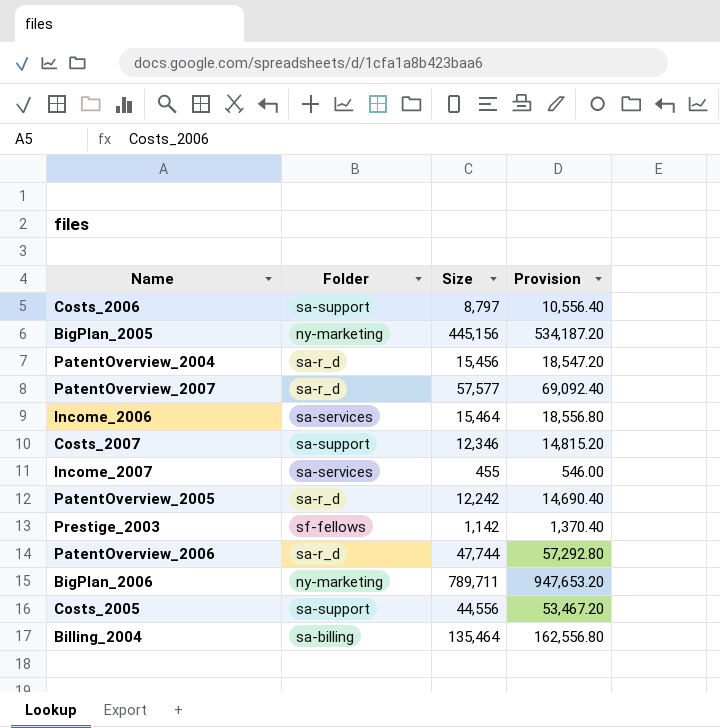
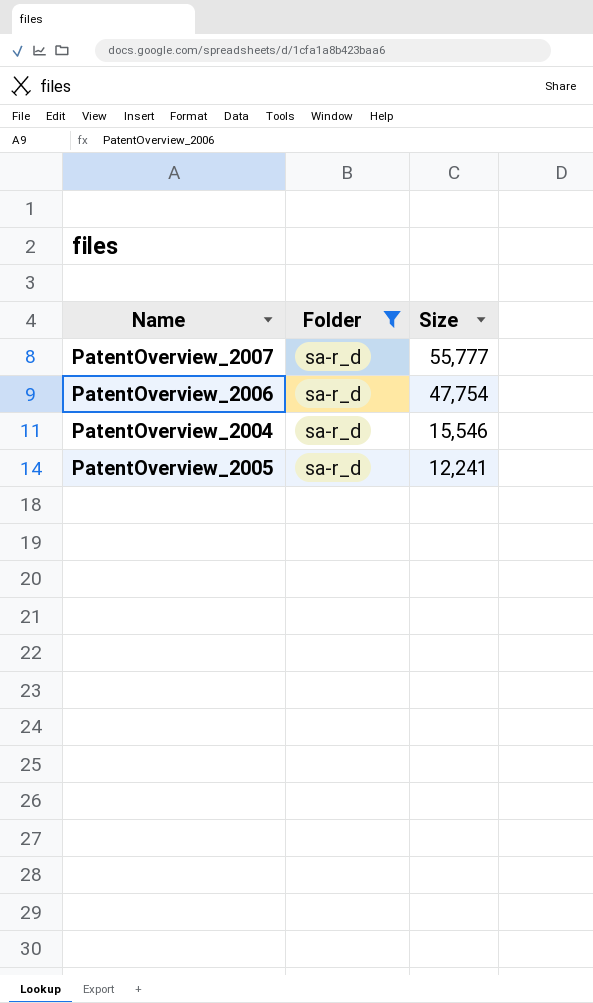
filter: none -> Folder = sa-r_d
row order: none -> Size descending
column Provision | formula: [Size] * 1.2 -> none
PatentOverview_2007 | Size: 57,577 -> 55,777
PatentOverview_2006 | Size: 47,744 -> 47,754
PatentOverview_2004 | Size: 15,456 -> 15,546
PatentOverview_2005 | Size: 12,242 -> 12,241

